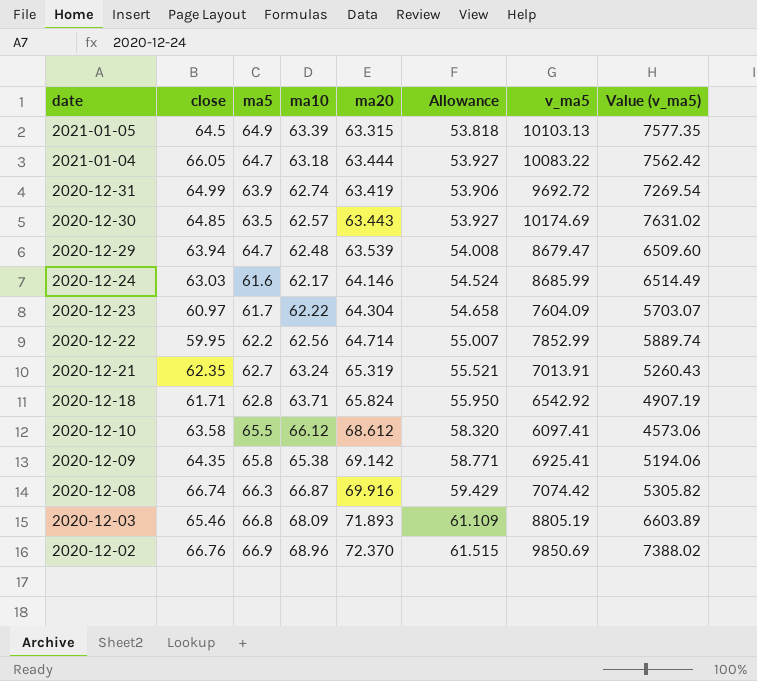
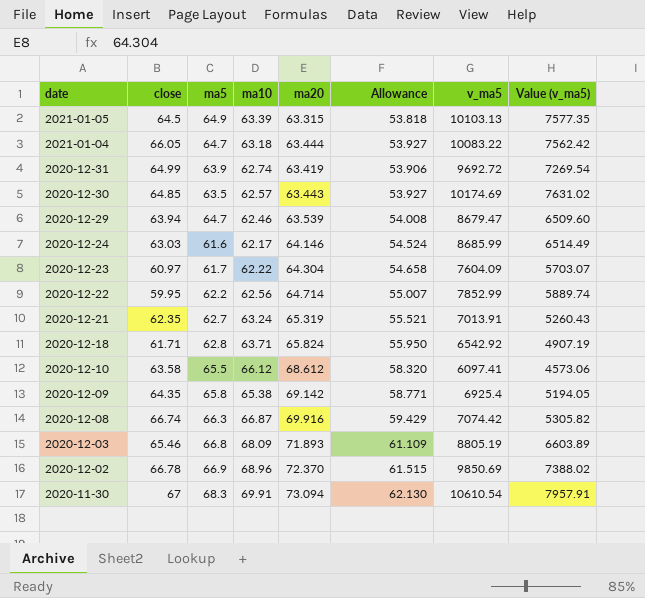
2020-12-29 | ma10: 62.48 -> 62.46
2020-12-09 | v_ma5: 6925.41 -> 6925.4
2020-12-09 | Value (v_ma5): 5194.06 -> 5194.05
2020-12-02 | close: 66.76 -> 66.78
row 2020-11-30: none -> 67 | 68.3 | 69.91 | 73.094 | 62.130 | 10610.54 | 7957.91

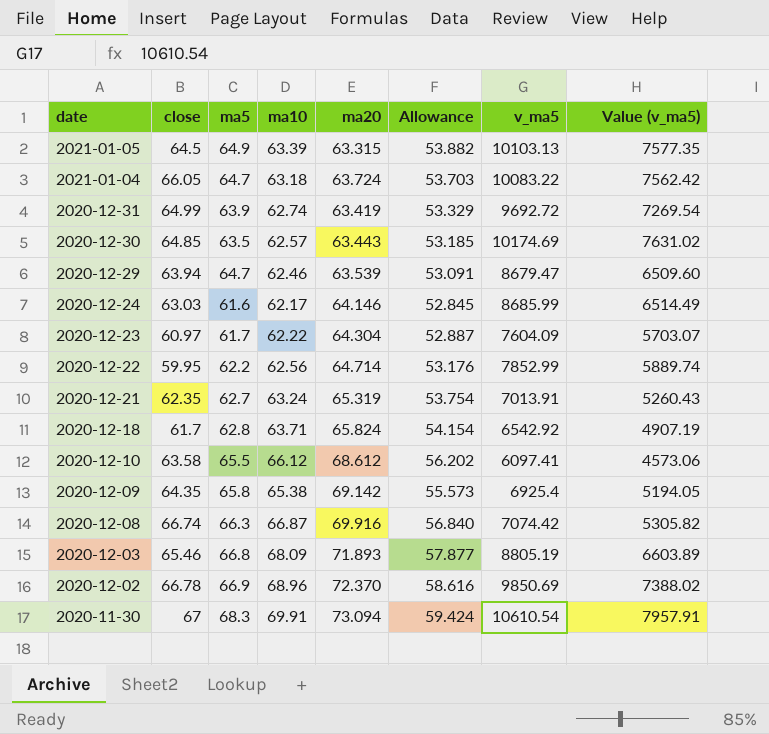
column Allowance | formula: [ma20] * 0.85 -> [ma10] * 0.85
2021-01-04 | ma20: 63.444 -> 63.724
2020-12-18 | close: 61.71 -> 61.7

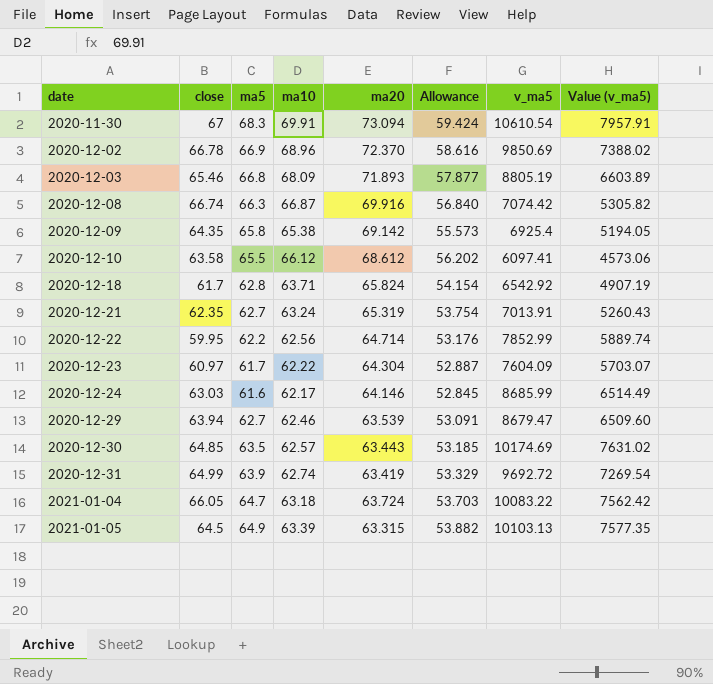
row order: date descending -> date ascending
2020-12-29 | ma5: 64.7 -> 62.7

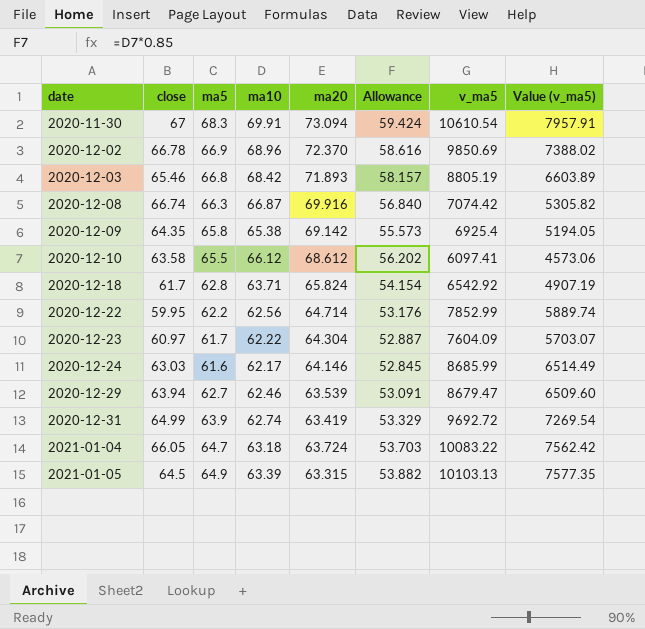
row 2020-12-21: 62.35 | 62.7 | 63.24 | 65.319 | 53.754 | 7013.91 | 5260.43 -> none
row 2020-12-30: 64.85 | 63.5 | 62.57 | 63.443 | 53.185 | 10174.69 | 7631.02 -> none
2020-12-03 | ma10: 68.09 -> 68.42
2020-12-03 | Allowance: 57.877 -> 58.157

